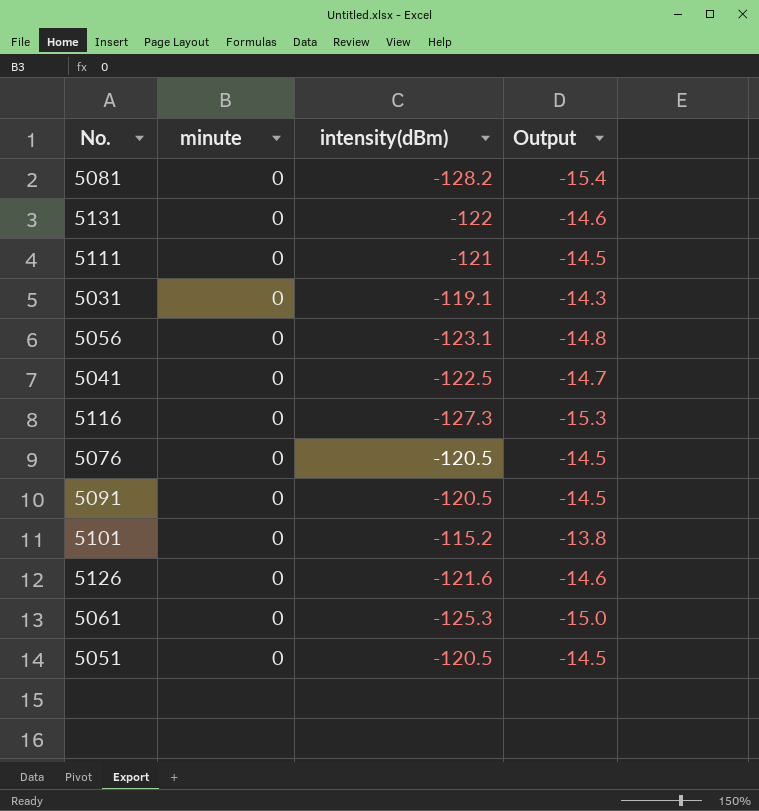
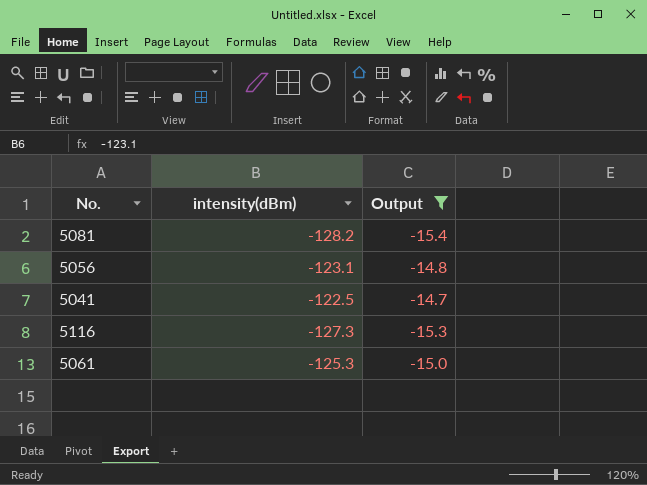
filter: none -> Output <= -14.7
column minute | position: 2 -> none

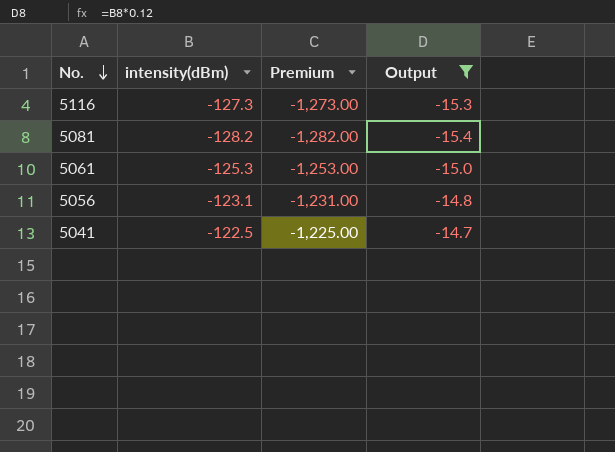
row order: none -> No. descending
column Premium | formula: none -> [intensity(dBm)] * 10

